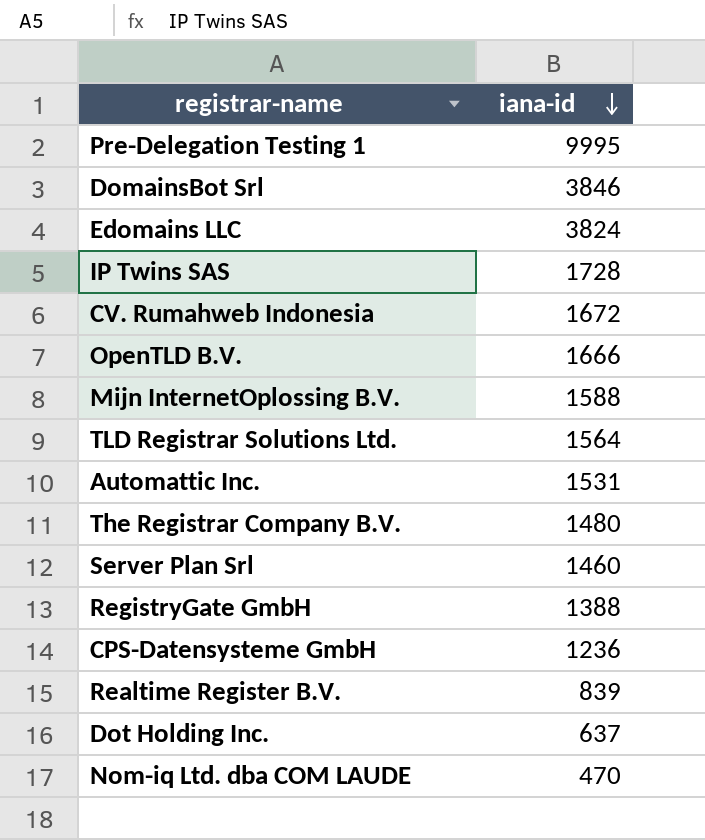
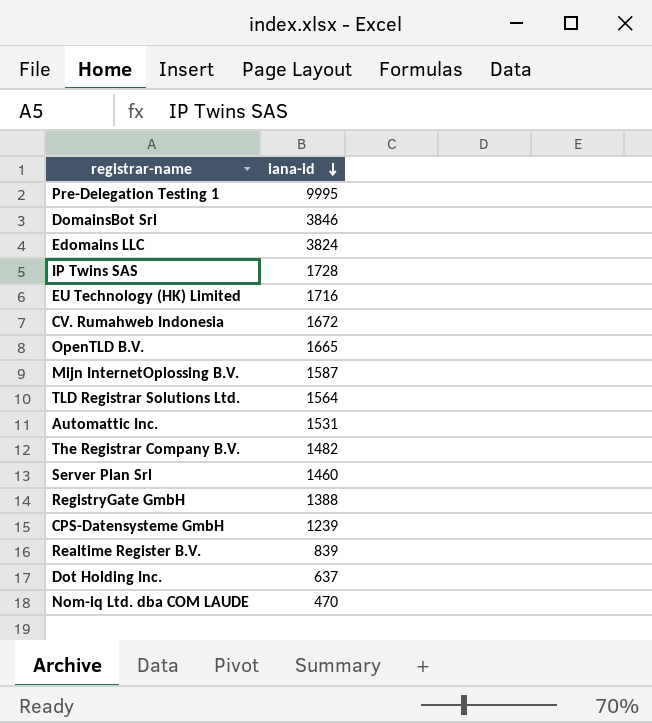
row EU Technology (HK) Limited: none -> 1716
OpenTLD B.V. | iana-id: 1666 -> 1665
Mijn InternetOplossing B.V. | iana-id: 1588 -> 1587
The Registrar Company B.V. | iana-id: 1480 -> 1482
CPS-Datensysteme GmbH | iana-id: 1236 -> 1239

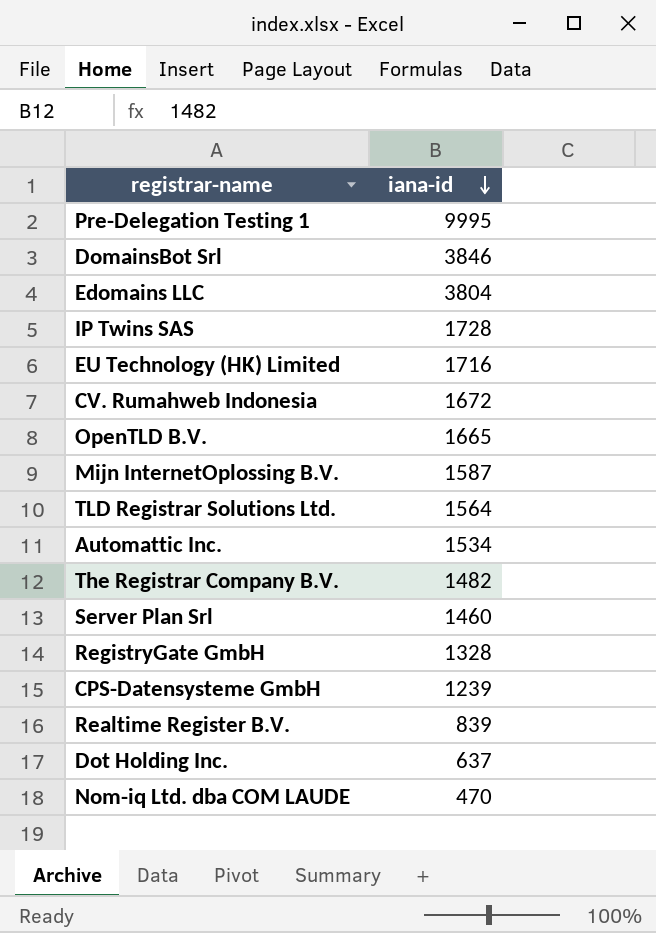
Edomains LLC | iana-id: 3824 -> 3804
Automattic Inc. | iana-id: 1531 -> 1534
RegistryGate GmbH | iana-id: 1388 -> 1328

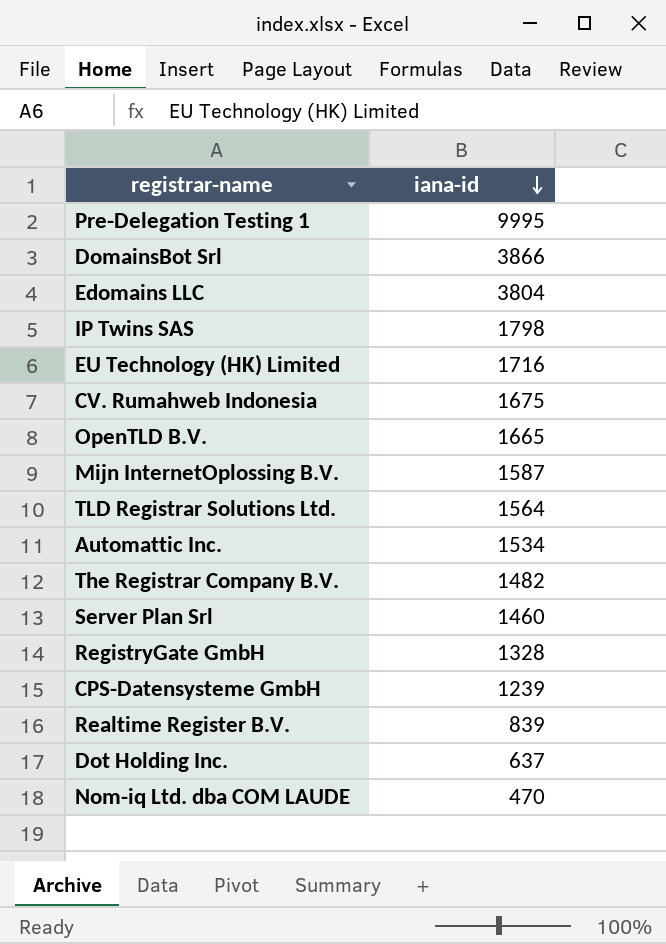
DomainsBot Srl | iana-id: 3846 -> 3866
IP Twins SAS | iana-id: 1728 -> 1798
CV. Rumahweb Indonesia | iana-id: 1672 -> 1675

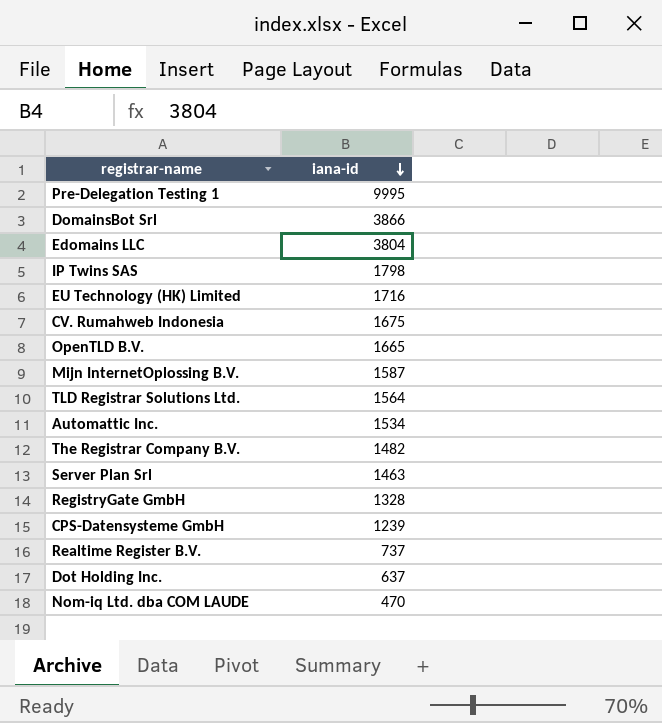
Server Plan Srl | iana-id: 1460 -> 1463
Realtime Register B.V. | iana-id: 839 -> 737

